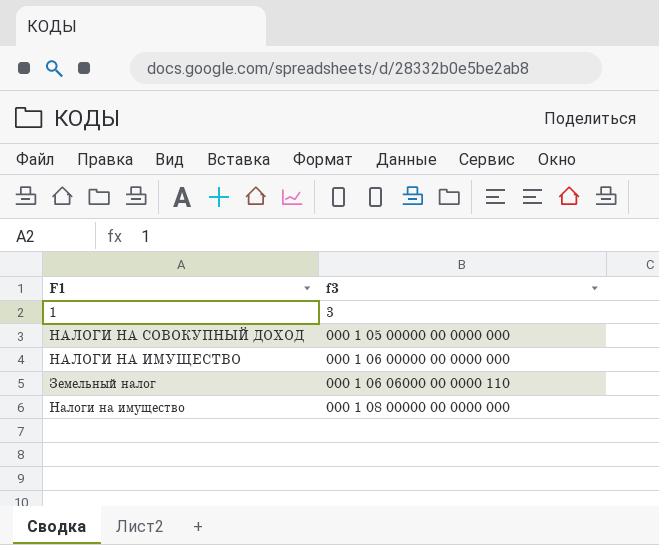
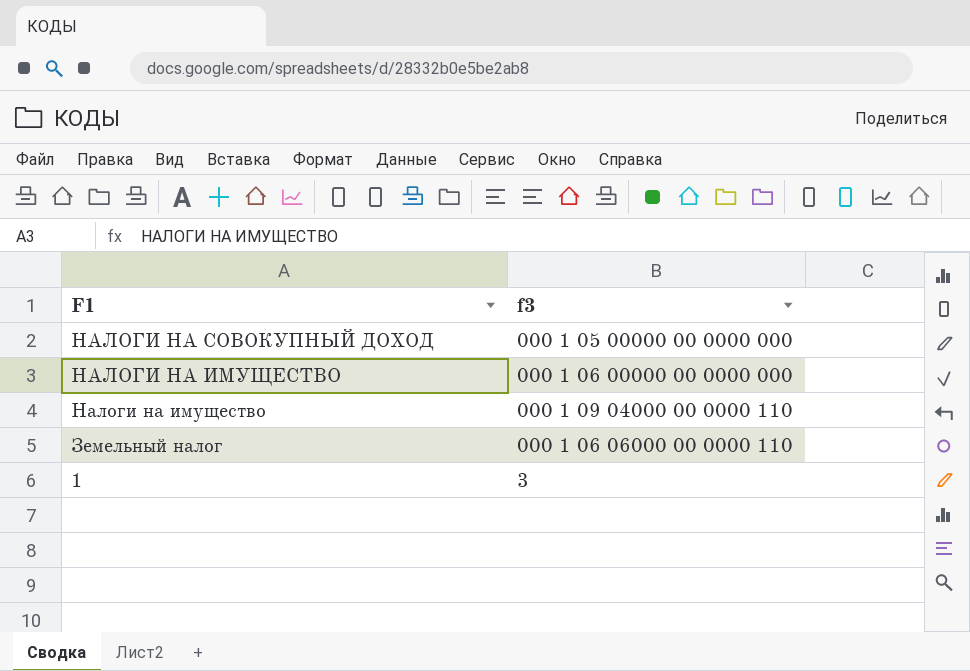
row order: none -> F1 descending
Налоги на имущество | f3: 000 1 08 00000 00 0000 000 -> 000 1 09 04000 00 0000 110

